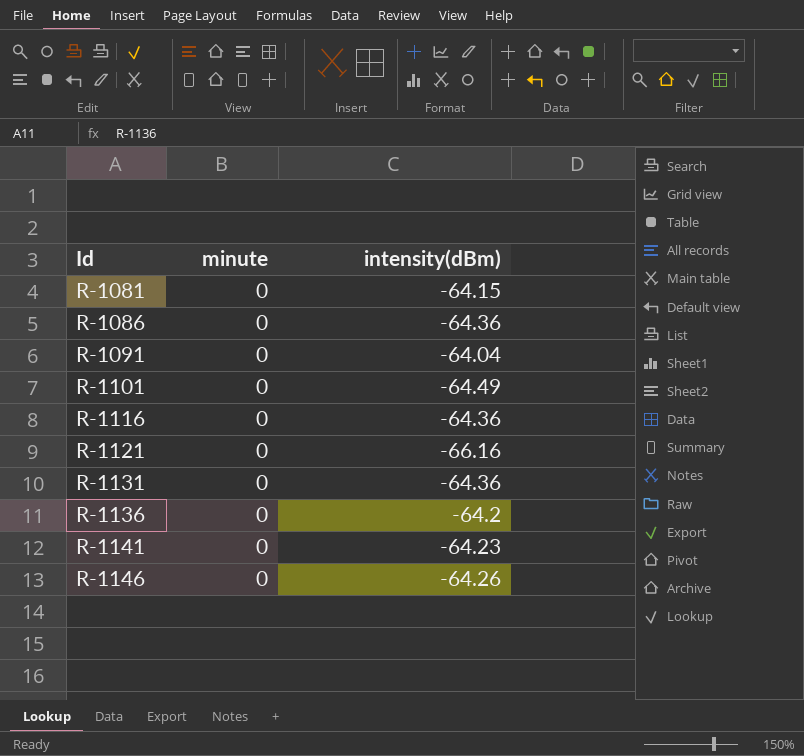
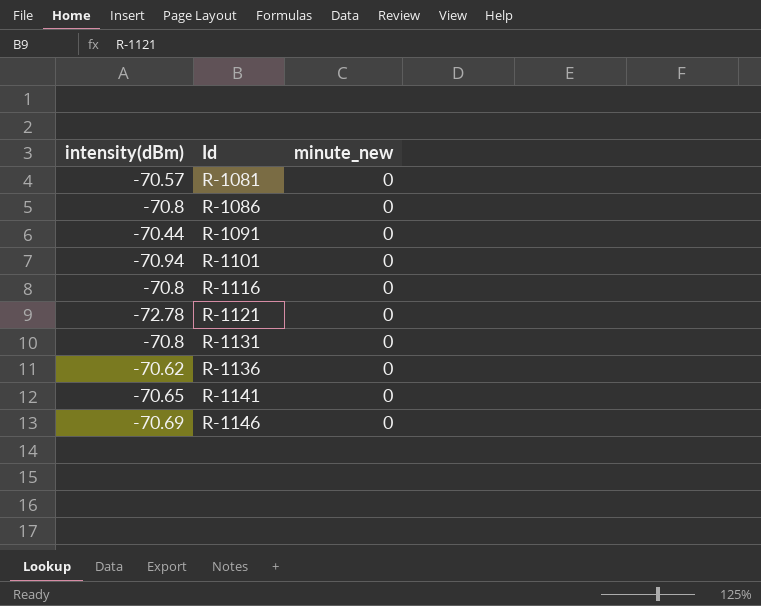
column intensity(dBm) | position: 3 -> 1
column name: minute -> minute_new
R-1081 | intensity(dBm): -64.15 -> -70.57
R-1086 | intensity(dBm): -64.36 -> -70.8
R-1091 | intensity(dBm): -64.04 -> -70.44
R-1101 | intensity(dBm): -64.49 -> -70.94
R-1116 | intensity(dBm): -64.36 -> -70.8
R-1121 | intensity(dBm): -66.16 -> -72.78
R-1131 | intensity(dBm): -64.36 -> -70.8
R-1136 | intensity(dBm): -64.2 -> -70.62
R-1141 | intensity(dBm): -64.23 -> -70.65
R-1146 | intensity(dBm): -64.26 -> -70.69

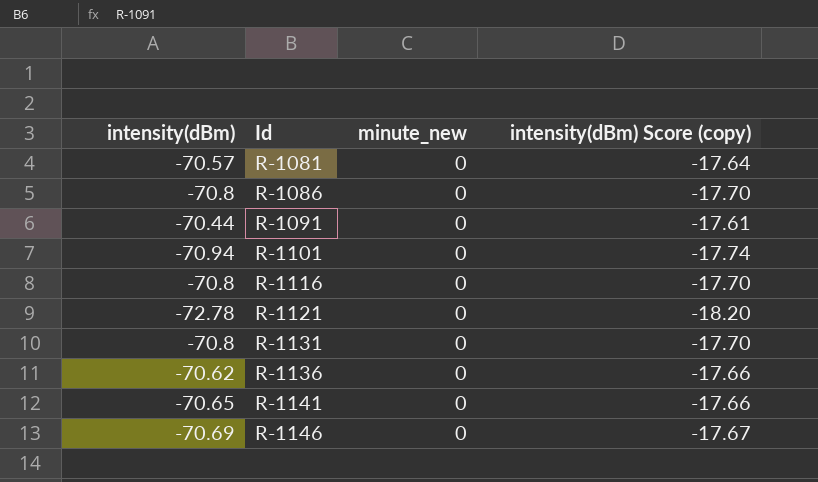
column intensity(dBm) Score (copy) | formula: none -> [intensity(dBm)] * 0.25

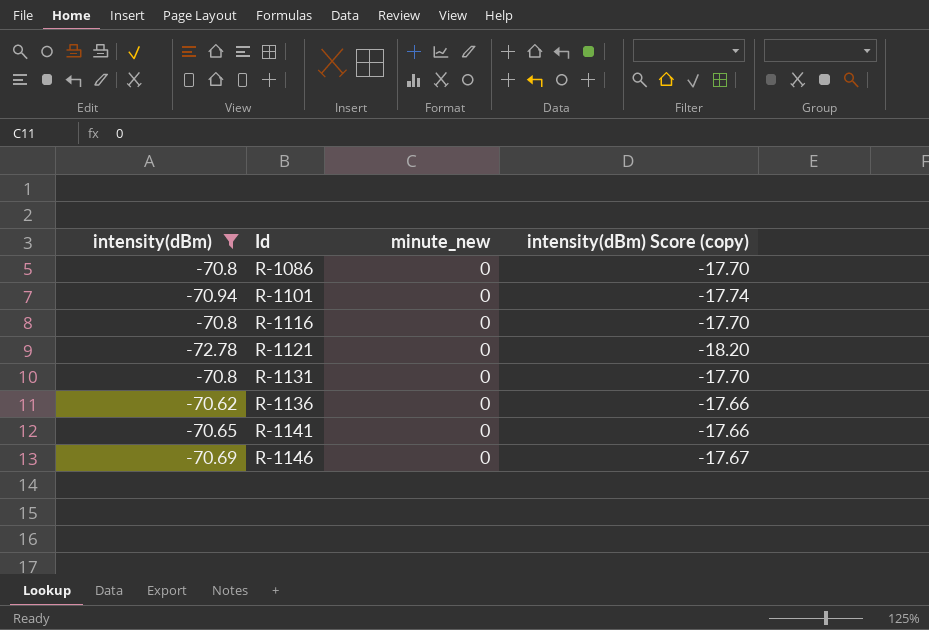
filter: none -> intensity(dBm) <= -70.62

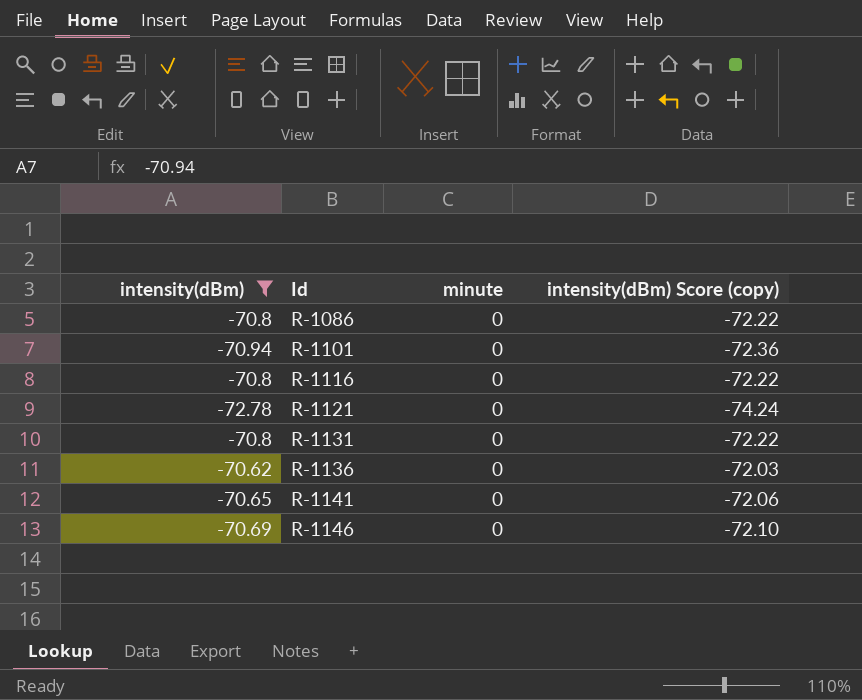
column name: minute_new -> minute
column intensity(dBm) Score (copy) | formula: [intensity(dBm)] * 0.25 -> [intensity(dBm)] * 1.02

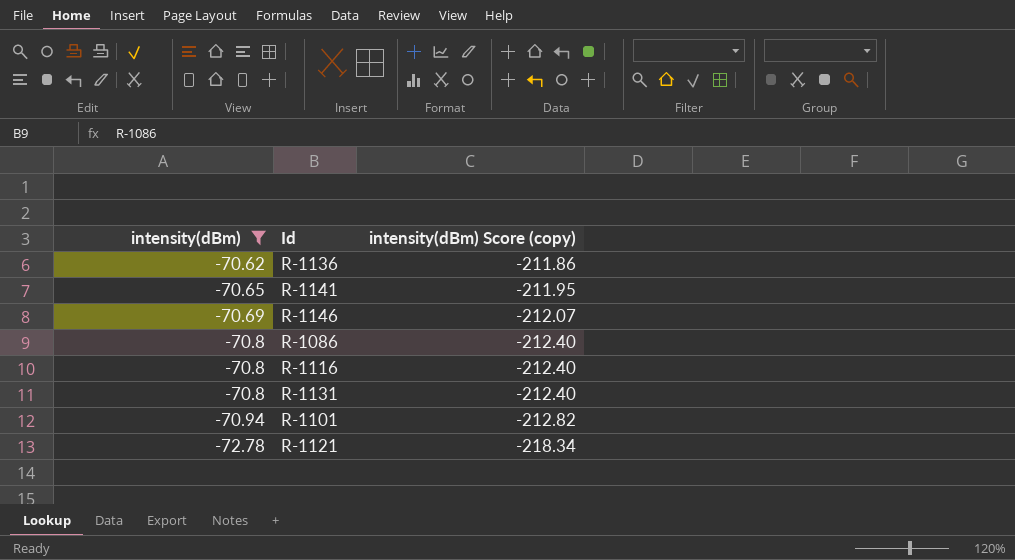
row order: Id ascending -> intensity(dBm) descending
column minute | position: 3 -> none
column intensity(dBm) Score (copy) | formula: [intensity(dBm)] * 1.02 -> [intensity(dBm)] * 3

